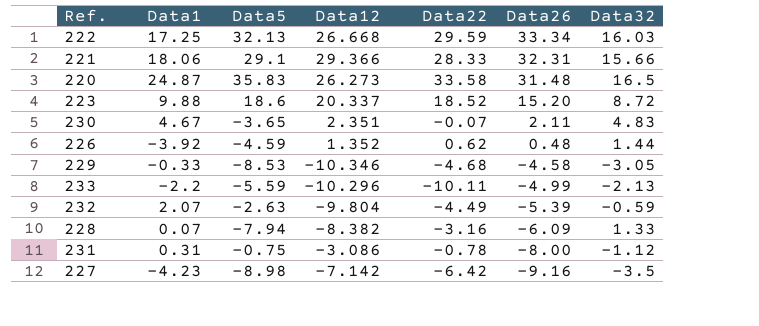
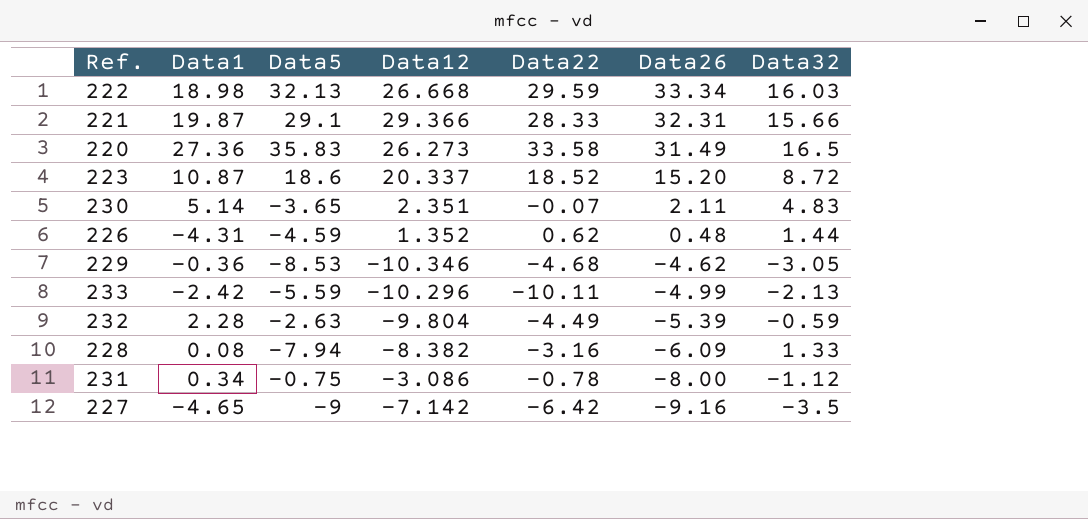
222 | Data1: 17.25 -> 18.98
221 | Data1: 18.06 -> 19.87
220 | Data1: 24.87 -> 27.36
220 | Data26: 31.48 -> 31.49
223 | Data1: 9.88 -> 10.87
230 | Data1: 4.67 -> 5.14
226 | Data1: -3.92 -> -4.31
229 | Data1: -0.33 -> -0.36
229 | Data26: -4.58 -> -4.62
233 | Data1: -2.2 -> -2.42
232 | Data1: 2.07 -> 2.28
228 | Data1: 0.07 -> 0.08
231 | Data1: 0.31 -> 0.34
227 | Data1: -4.23 -> -4.65
227 | Data5: -8.98 -> -9

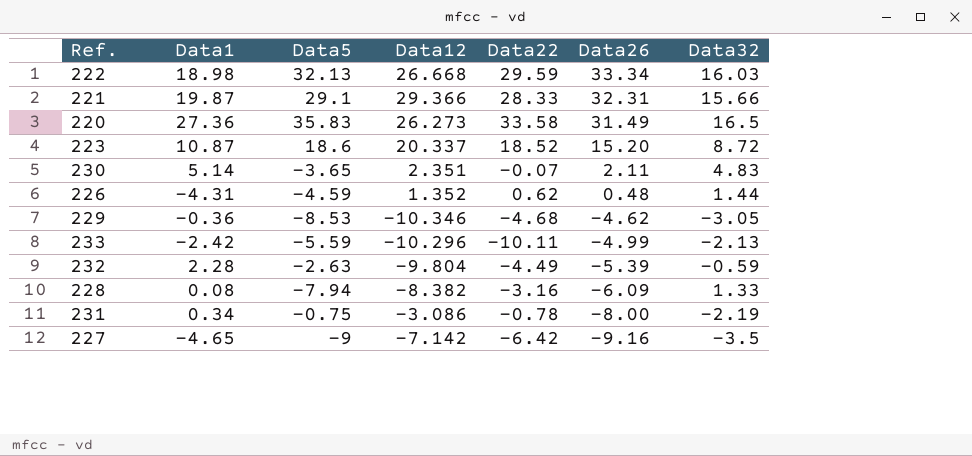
231 | Data32: -1.12 -> -2.19

